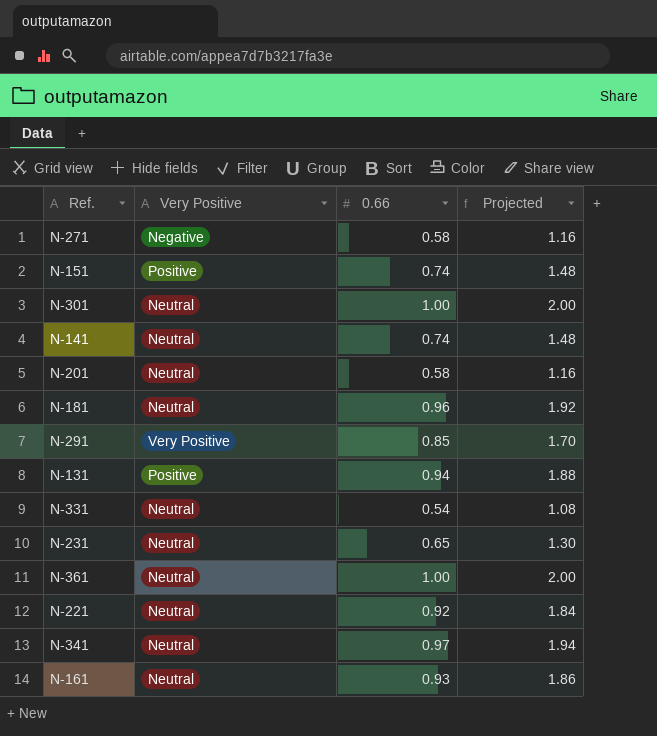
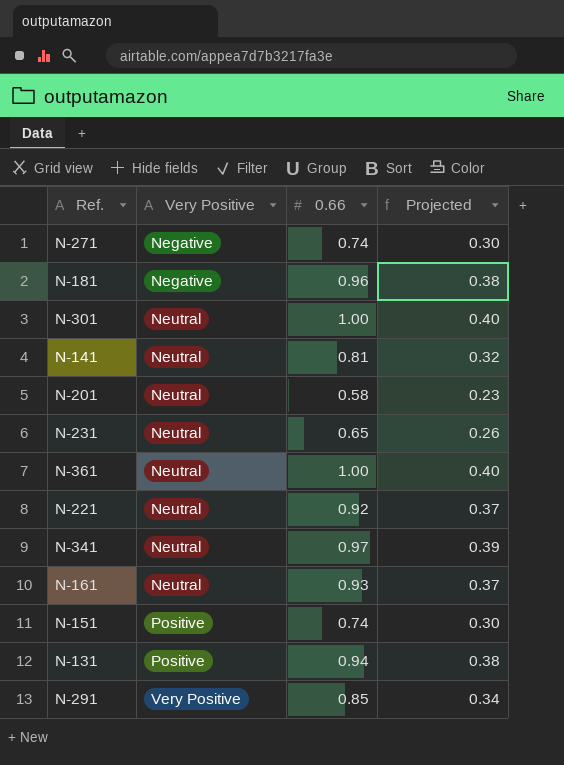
row order: none -> Very Positive ascending
column Projected | formula: [0.66] * 2 -> [0.66] * 0.4
row N-331: Neutral | 0.54 | 1.08 -> none
N-271 | 0.66: 0.58 -> 0.74
N-181 | Very Positive: Neutral -> Negative
N-141 | 0.66: 0.74 -> 0.81

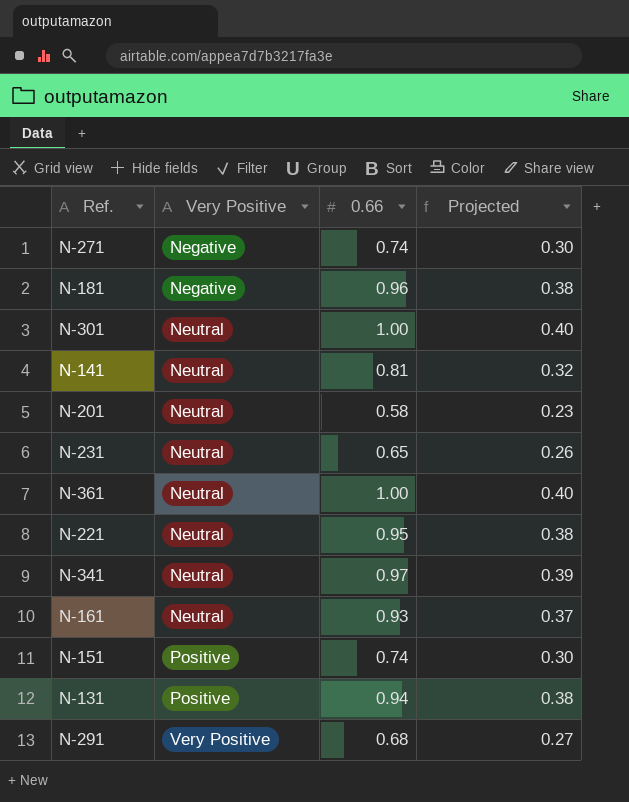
N-221 | 0.66: 0.92 -> 0.95
N-221 | Projected: 0.37 -> 0.38
N-291 | 0.66: 0.85 -> 0.68
N-291 | Projected: 0.34 -> 0.27

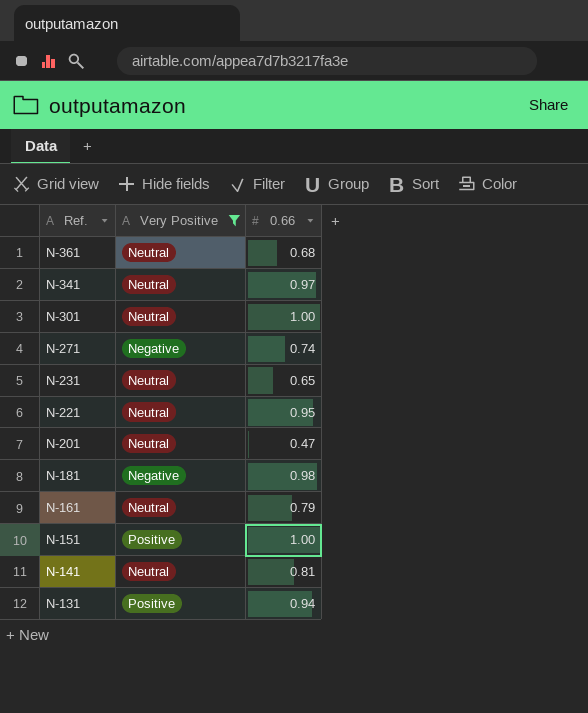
filter: none -> Very Positive != Very Positive
row order: Very Positive ascending -> Ref. descending
column Projected | formula: [0.66] * 0.4 -> none
N-361 | 0.66: 1.00 -> 0.68
N-201 | 0.66: 0.58 -> 0.47
N-181 | 0.66: 0.96 -> 0.98
N-161 | 0.66: 0.93 -> 0.79
N-151 | 0.66: 0.74 -> 1.00

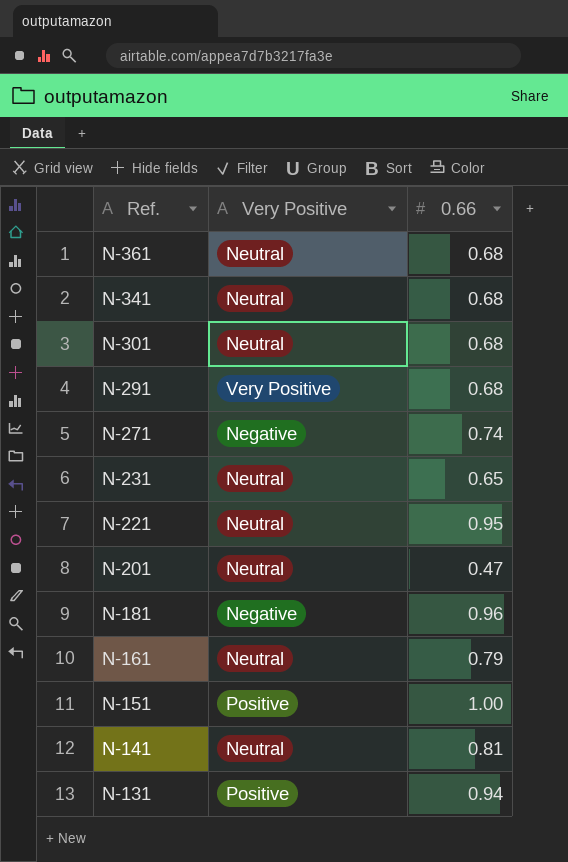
filter: Very Positive != Very Positive -> none
N-341 | 0.66: 0.97 -> 0.68
N-301 | 0.66: 1.00 -> 0.68
N-181 | 0.66: 0.98 -> 0.96

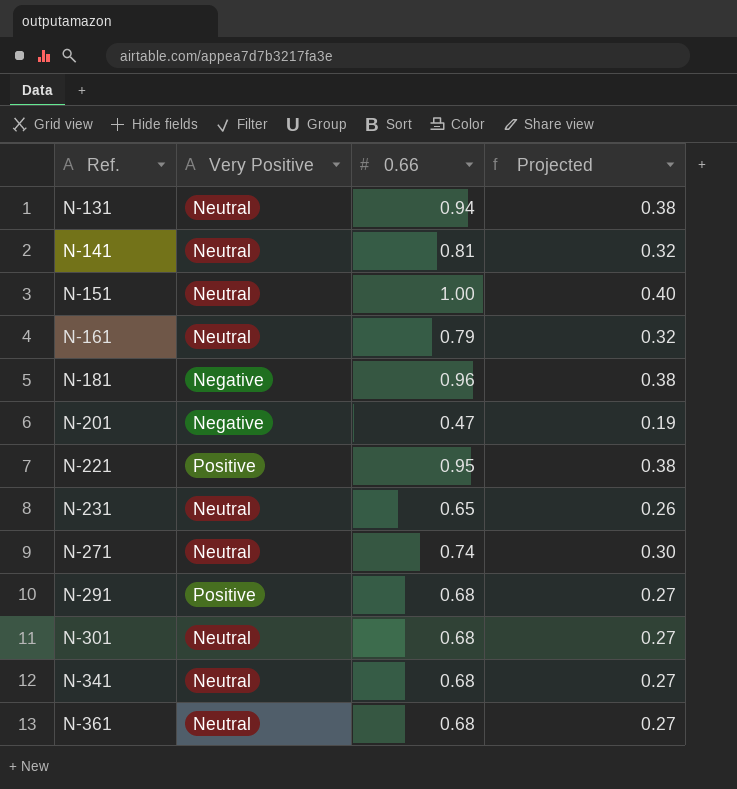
row order: Ref. descending -> Ref. ascending
column Projected | formula: none -> [0.66] * 0.4
N-131 | Very Positive: Positive -> Neutral
N-151 | Very Positive: Positive -> Neutral
N-201 | Very Positive: Neutral -> Negative
N-221 | Very Positive: Neutral -> Positive
N-271 | Very Positive: Negative -> Neutral
N-291 | Very Positive: Very Positive -> Positive

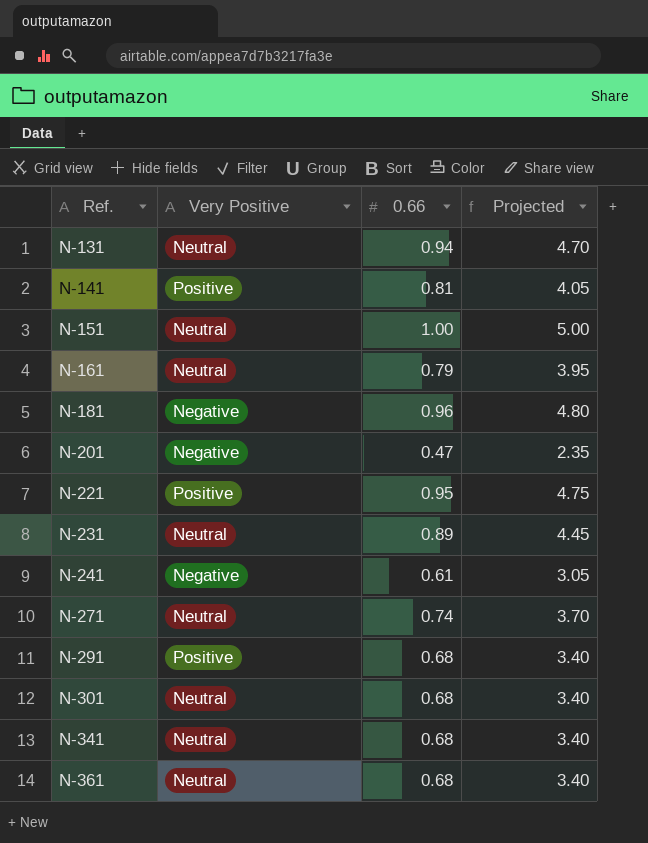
column Projected | formula: [0.66] * 0.4 -> [0.66] * 5
N-141 | Very Positive: Neutral -> Positive
N-231 | 0.66: 0.65 -> 0.89
row N-241: none -> Negative | 0.61 | 3.05

